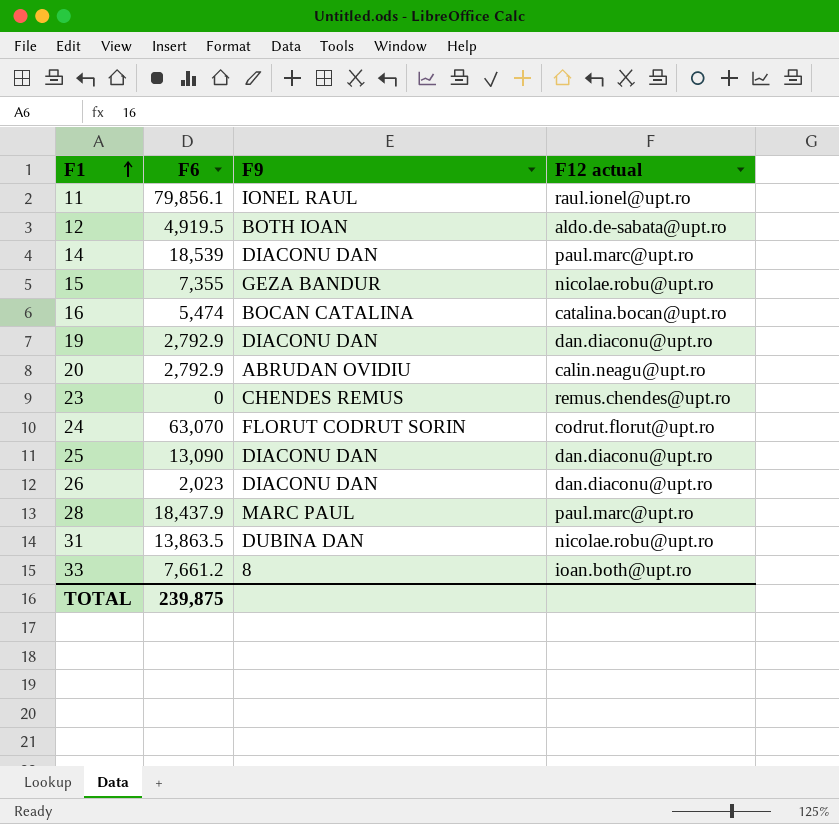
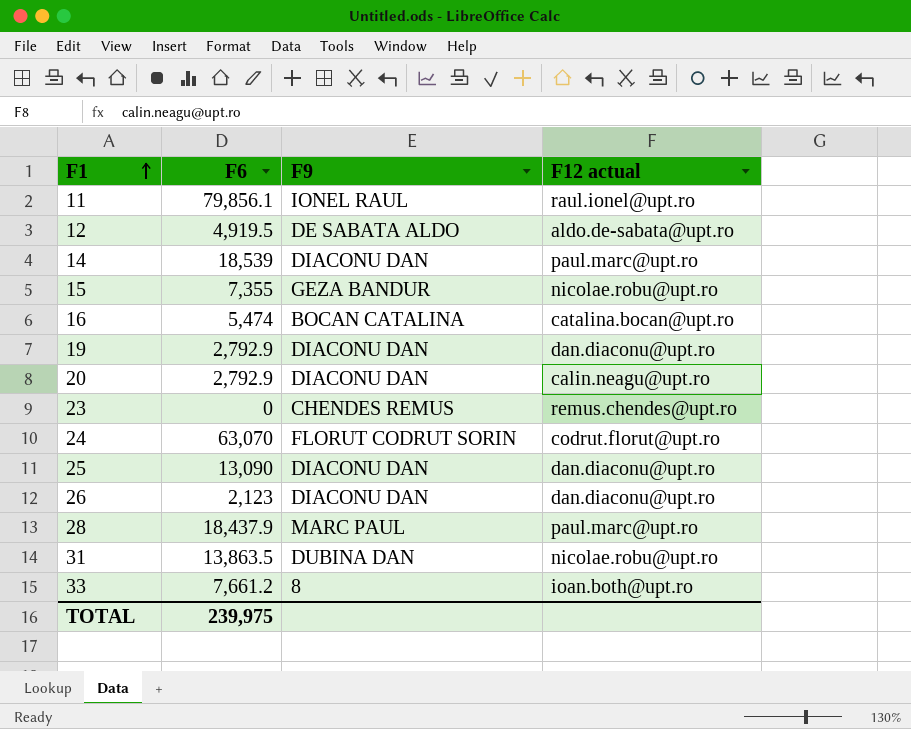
12 | F9: BOTH IOAN -> DE SABATA ALDO
20 | F9: ABRUDAN OVIDIU -> DIACONU DAN
26 | F6: 2,023 -> 2,123
TOTAL | F6: 239,875 -> 239,975

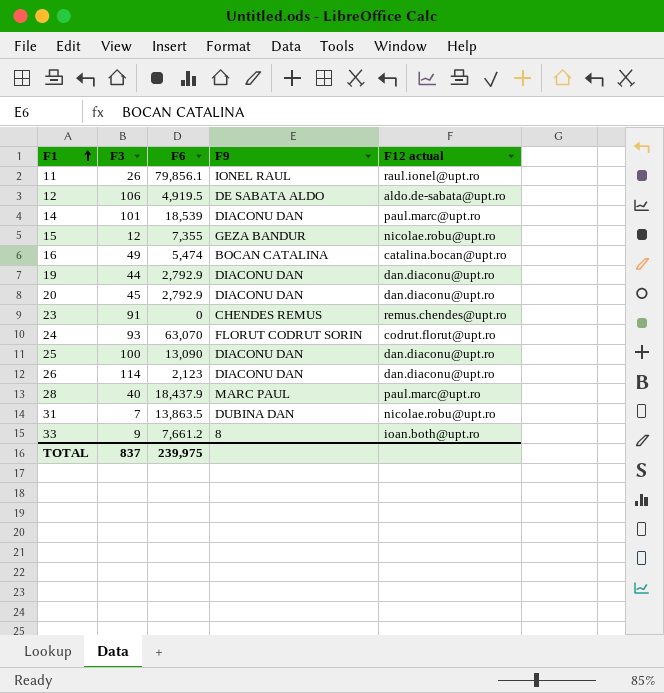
column F3 | position: none -> 2
20 | F12 actual: calin.neagu@upt.ro -> dan.diaconu@upt.ro

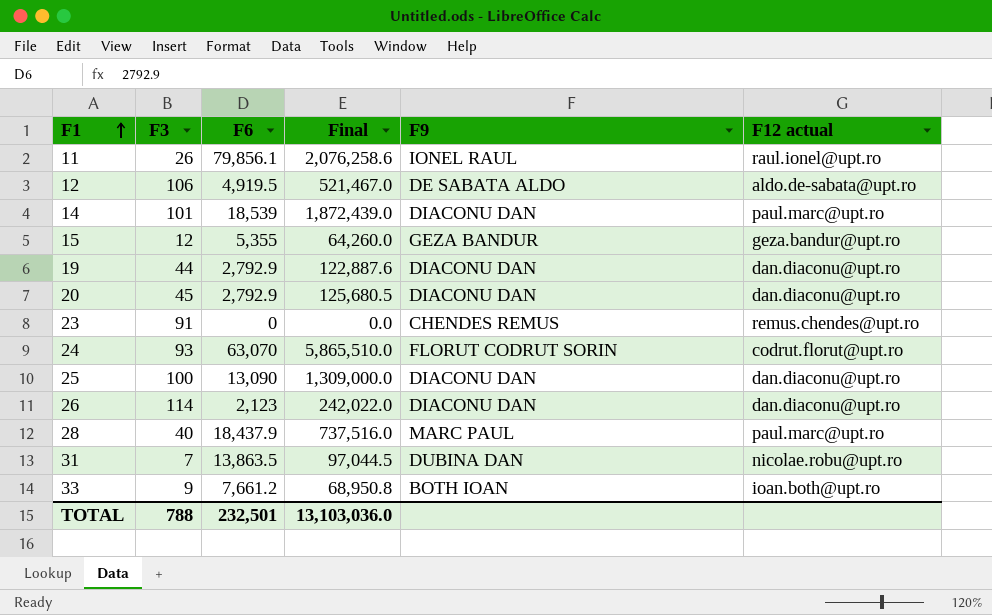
column Final | formula: none -> [F3] * [F6]
row 16: 49 | 5,474 | BOCAN CATALINA | catalina.bocan@upt.ro -> none
15 | F6: 7,355 -> 5,355
15 | F12 actual: nicolae.robu@upt.ro -> geza.bandur@upt.ro
33 | F9: 8 -> BOTH IOAN
TOTAL | F3: 837 -> 788
TOTAL | F6: 239,975 -> 232,501

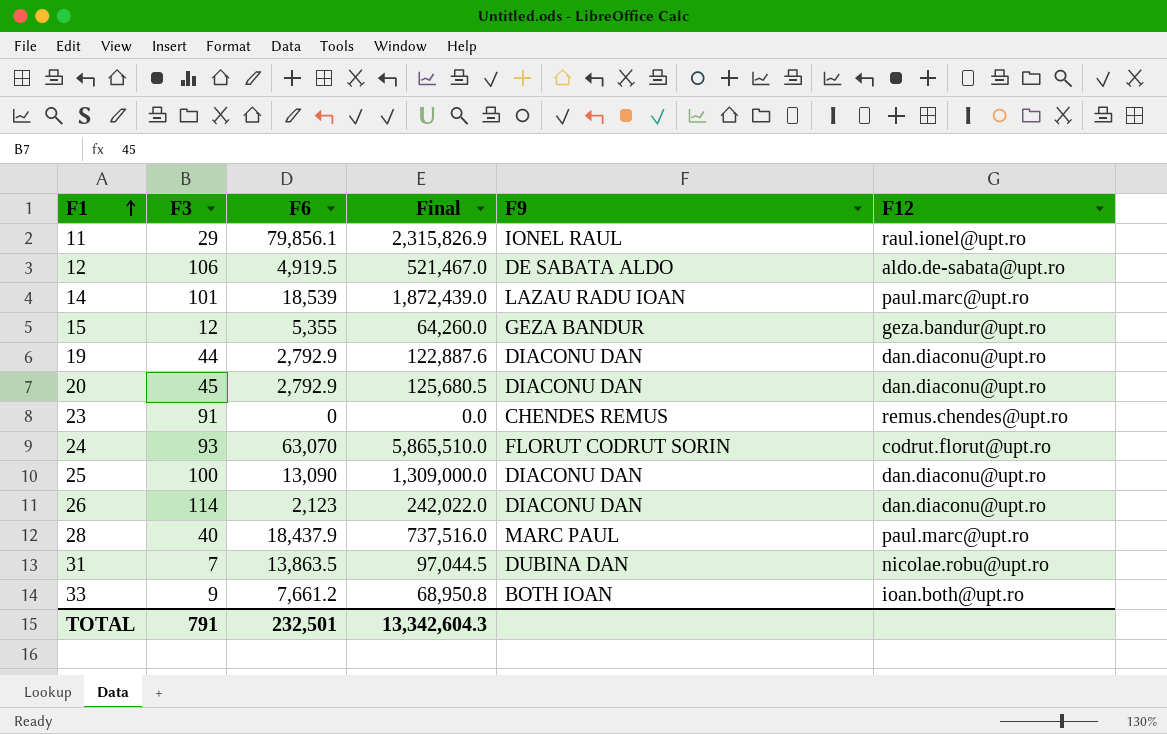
column name: F12 actual -> F12
11 | F3: 26 -> 29
11 | Final: 2,076,258.6 -> 2,315,826.9
14 | F9: DIACONU DAN -> LAZAU RADU IOAN
TOTAL | F3: 788 -> 791
TOTAL | Final: 13,103,036.0 -> 13,342,604.3

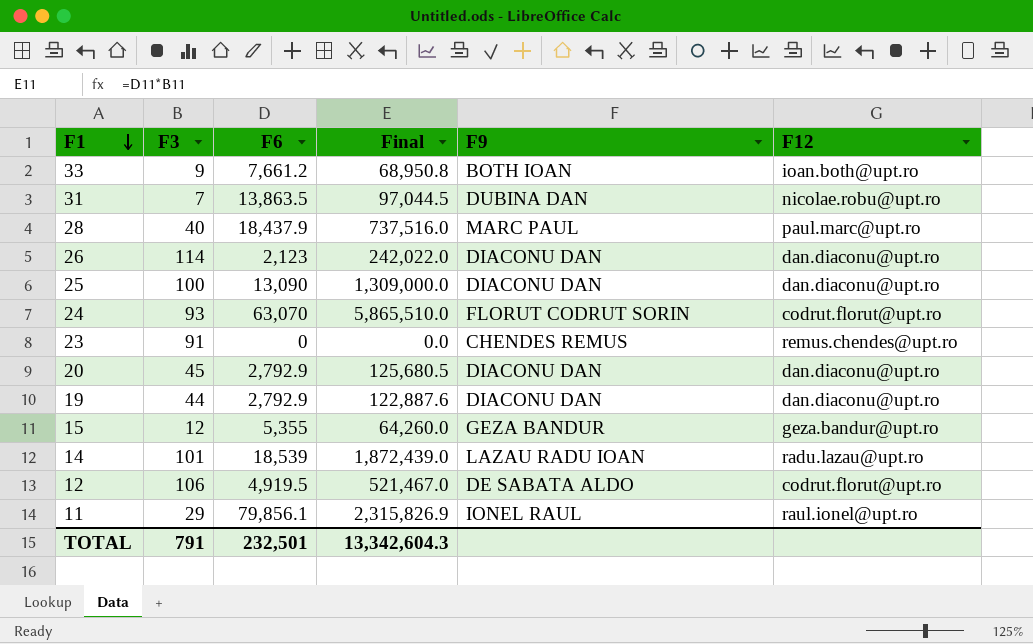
row order: F1 ascending -> F1 descending
14 | F12: paul.marc@upt.ro -> radu.lazau@upt.ro
12 | F12: aldo.de-sabata@upt.ro -> codrut.florut@upt.ro

